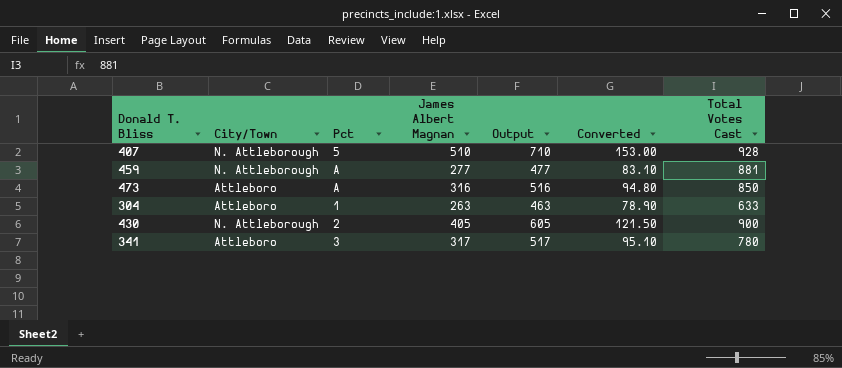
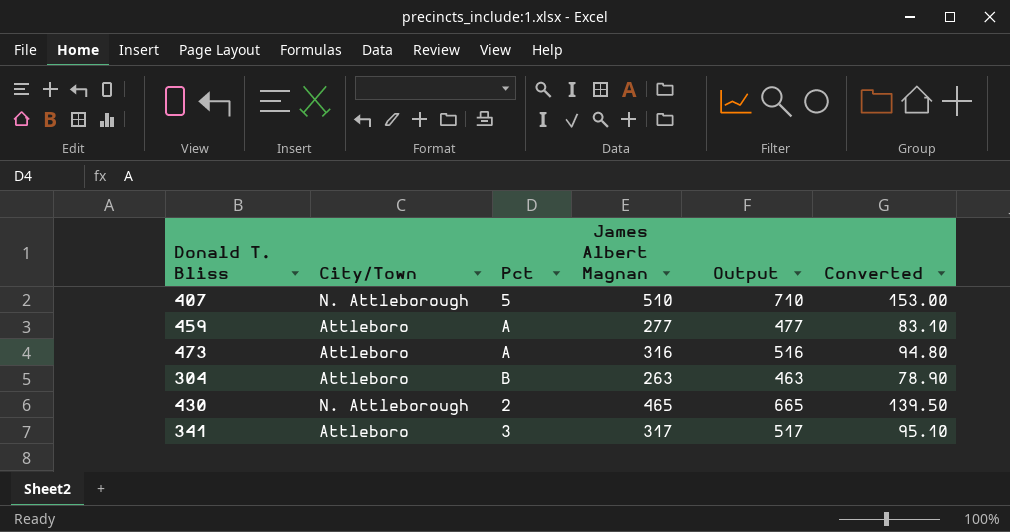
column Total Votes Cast | position: 7 -> none
459 | City/Town: N. Attleborough -> Attleboro
304 | Pct: 1 -> B
430 | James Albert Magnan: 405 -> 465
430 | Output: 605 -> 665
430 | Converted: 121.50 -> 139.50

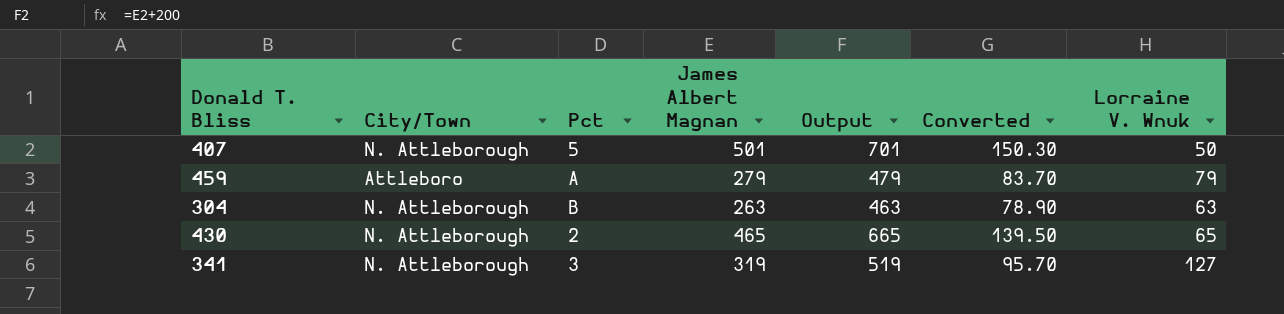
column Lorraine V. Wnuk | position: none -> 7
row 473: Attleboro | A | 316 | 516 | 94.80 -> none
407 | James Albert Magnan: 510 -> 501
407 | Output: 710 -> 701
407 | Converted: 153.00 -> 150.30
459 | James Albert Magnan: 277 -> 279
459 | Output: 477 -> 479
459 | Converted: 83.10 -> 83.70
304 | City/Town: Attleboro -> N. Attleborough
341 | City/Town: Attleboro -> N. Attleborough
341 | James Albert Magnan: 317 -> 319
341 | Output: 517 -> 519
341 | Converted: 95.10 -> 95.70

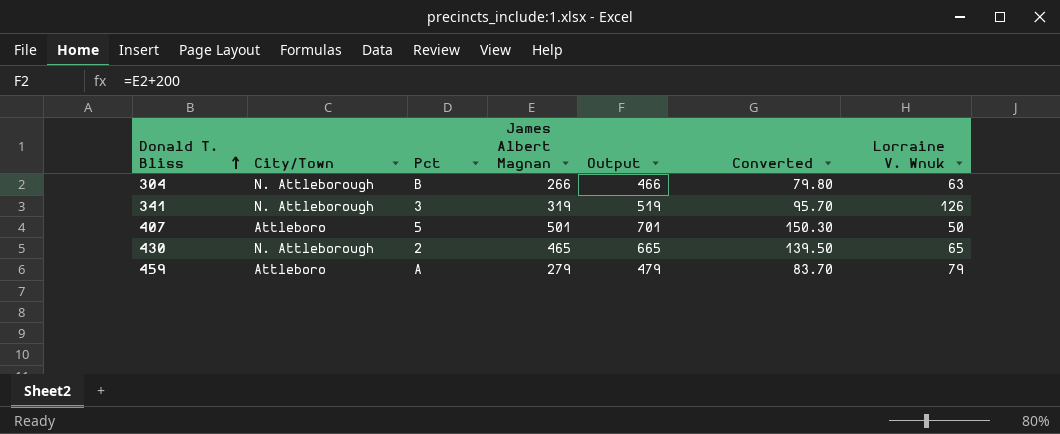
row order: none -> Donald T. Bliss ascending
304 | James Albert Magnan: 263 -> 266
304 | Output: 463 -> 466
304 | Converted: 78.90 -> 79.80
341 | Lorraine V. Wnuk: 127 -> 126
407 | City/Town: N. Attleborough -> Attleboro

